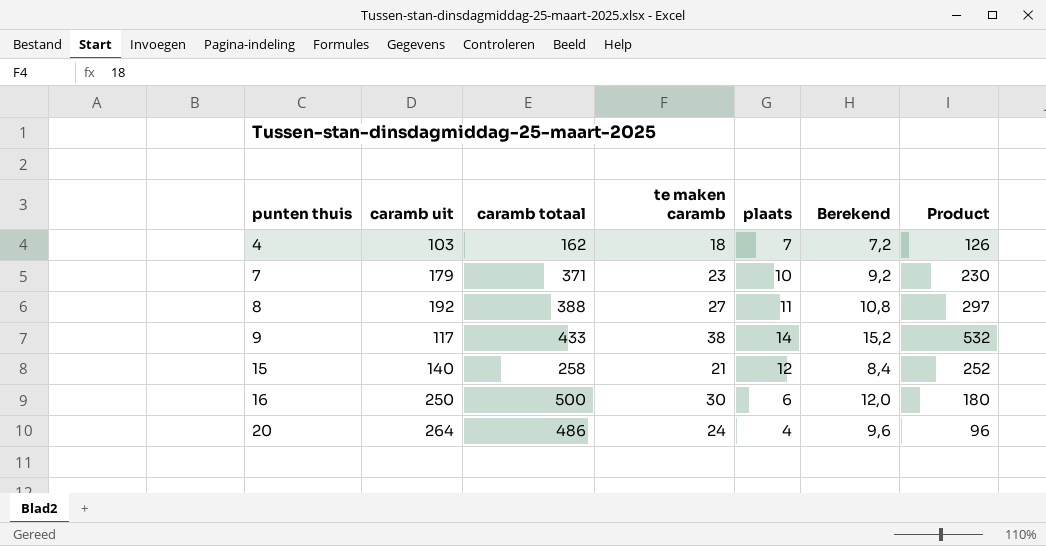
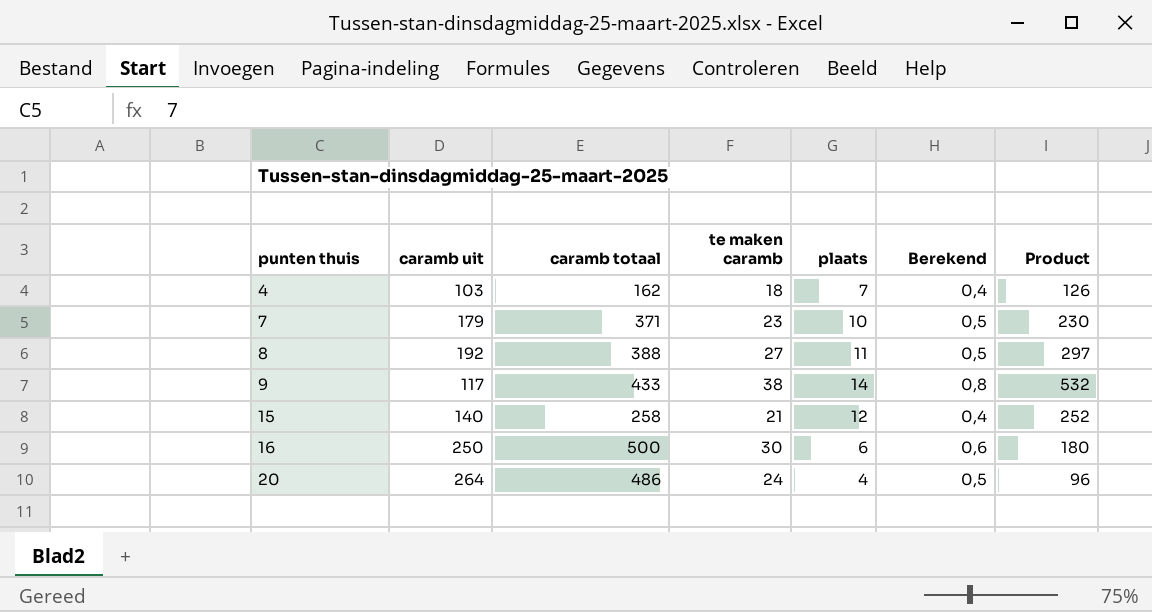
column Berekend | formula: [te maken caramb] * 0,4 -> [te maken caramb] * 0,02

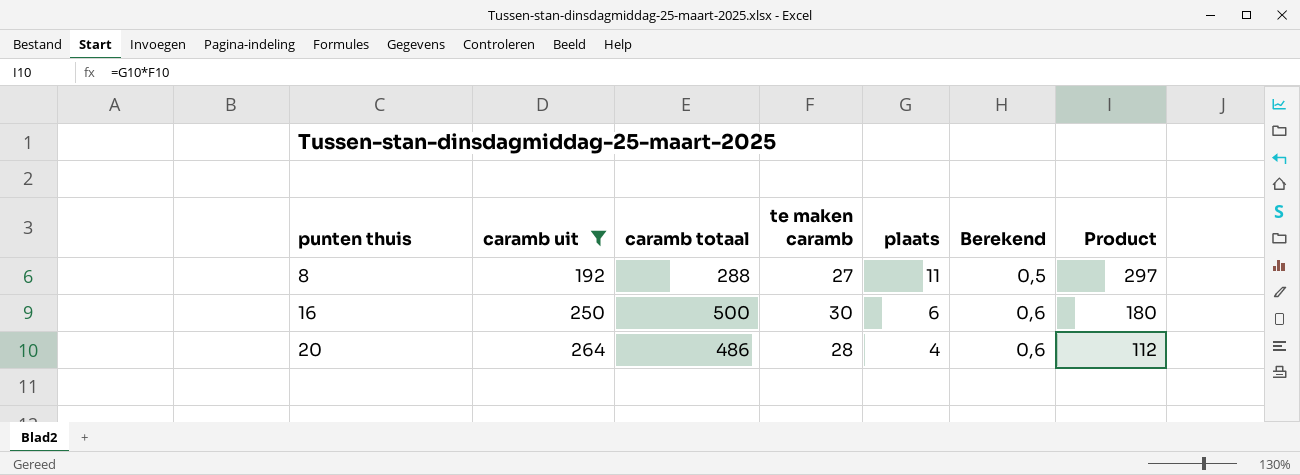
filter: none -> caramb uit >= 192
8 | caramb totaal: 388 -> 288
20 | te maken caramb: 24 -> 28
20 | Berekend: 0,5 -> 0,6
20 | Product: 96 -> 112

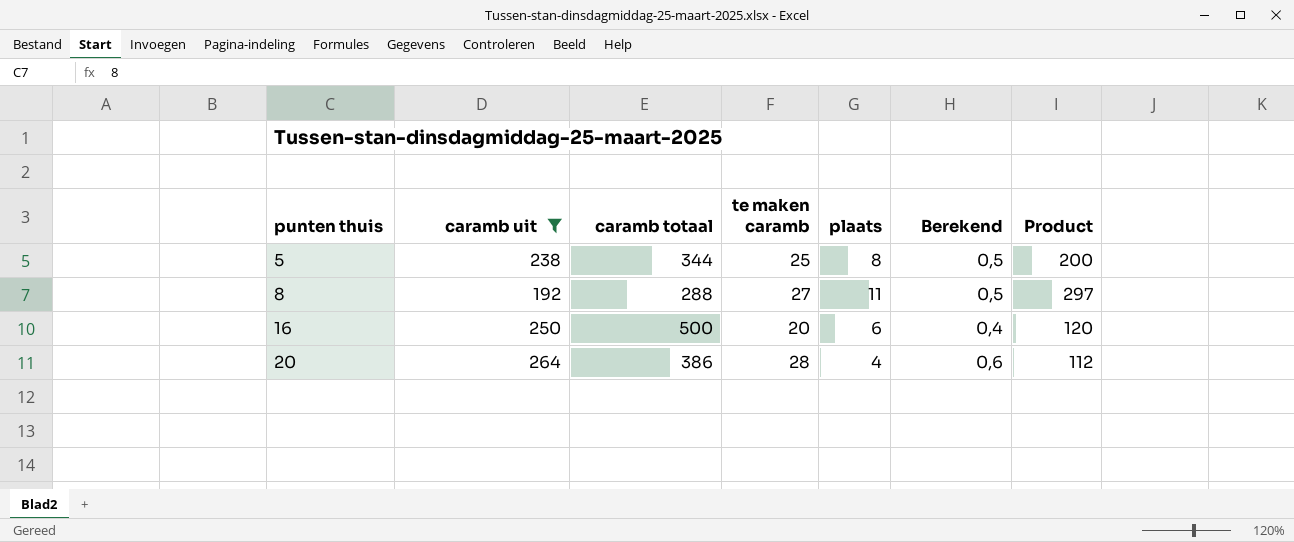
row 5: none -> 238 | 344 | 25 | 8 | 0,5 | 200
16 | te maken caramb: 30 -> 20
16 | Berekend: 0,6 -> 0,4
16 | Product: 180 -> 120
20 | caramb totaal: 486 -> 386

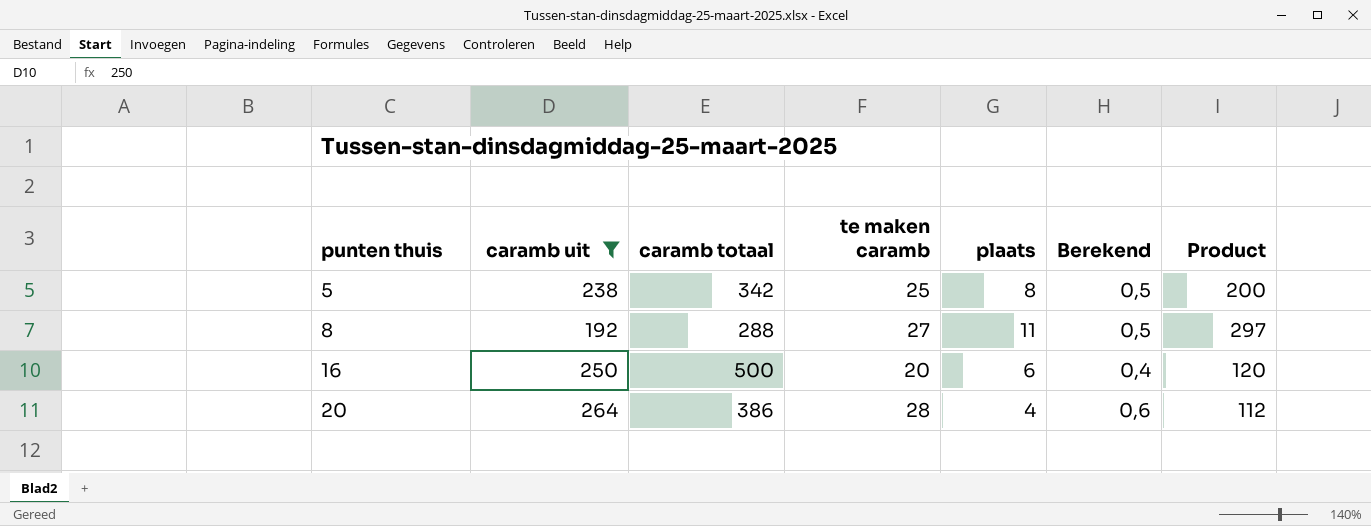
5 | caramb totaal: 344 -> 342

